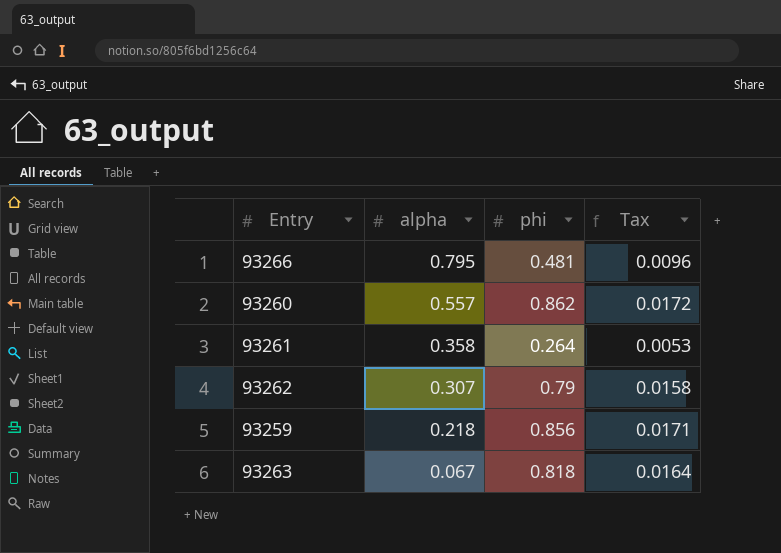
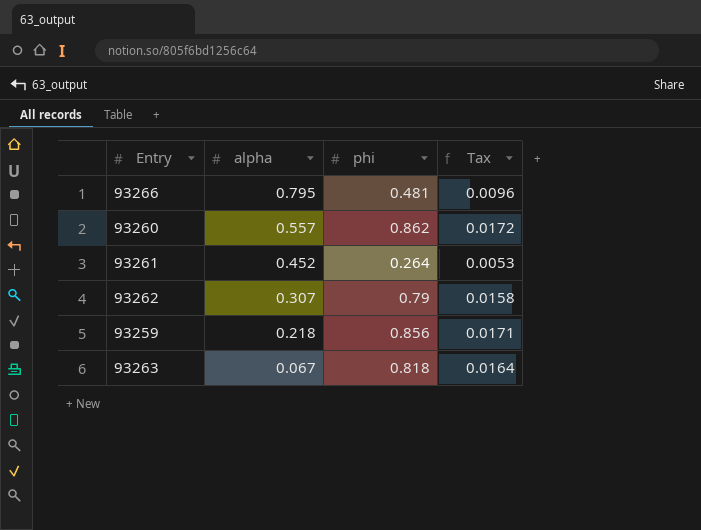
93261 | alpha: 0.358 -> 0.452

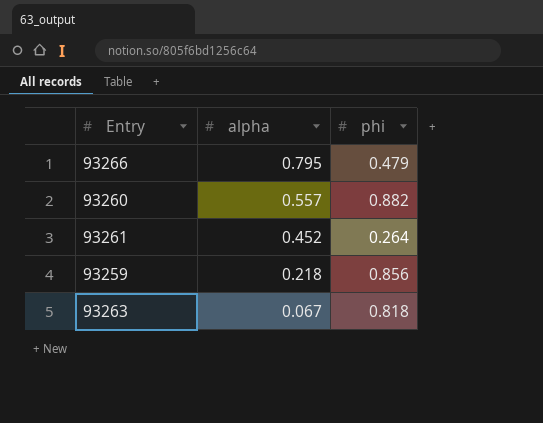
column Tax | formula: [phi] * 0.02 -> none
row 93262: 0.307 | 0.79 | 0.0158 -> none
93266 | phi: 0.481 -> 0.479
93260 | phi: 0.862 -> 0.882

